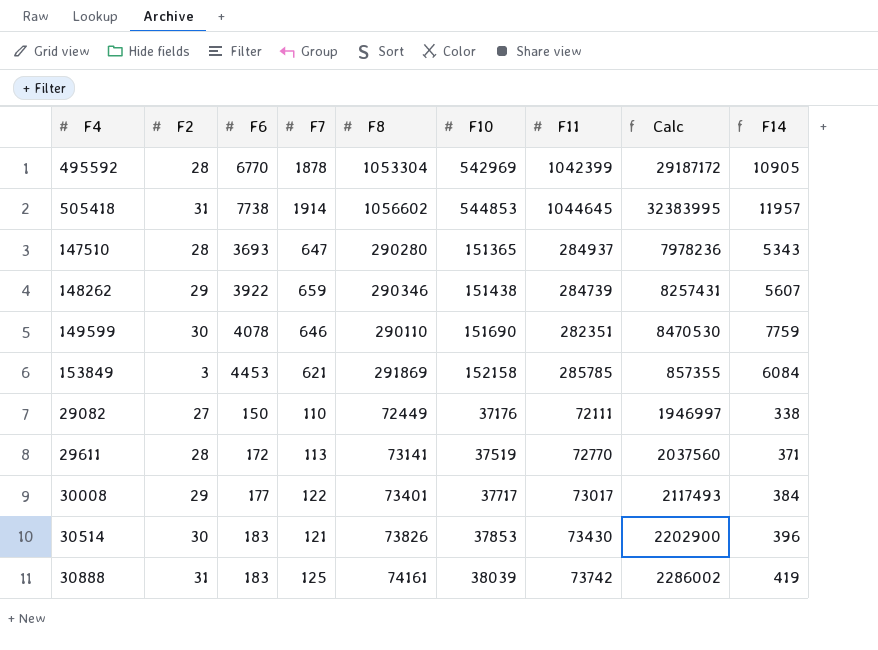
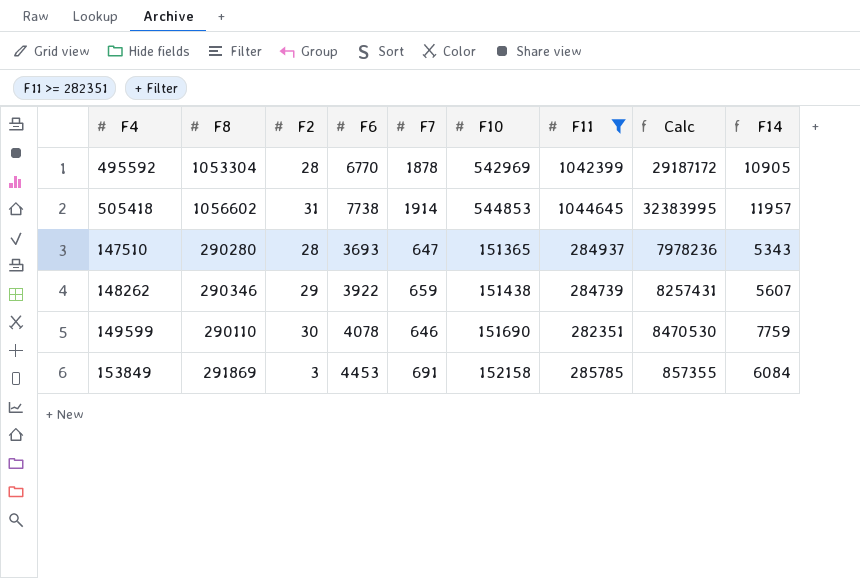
filter: none -> F11 >= 282351
column F8 | position: 5 -> 2
153849 | F7: 621 -> 691

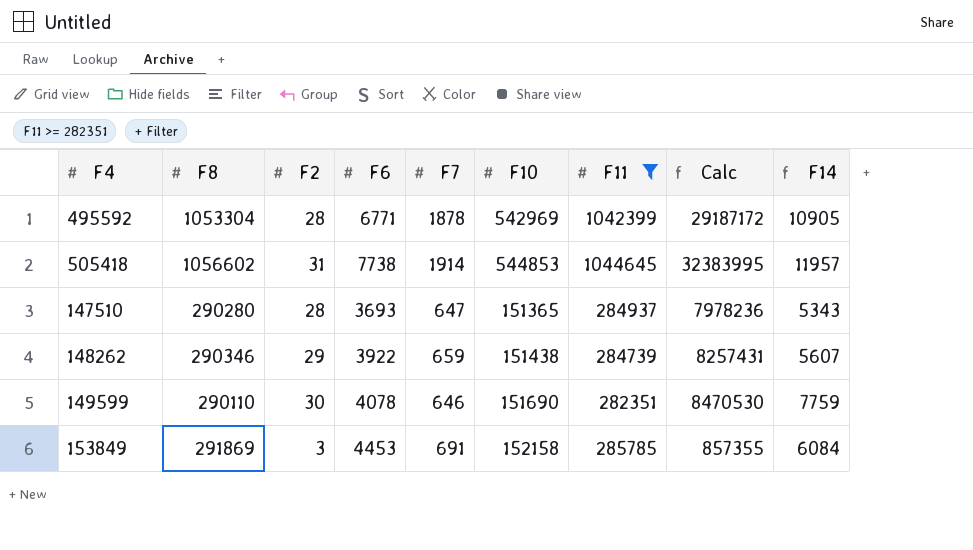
495592 | F6: 6770 -> 6771

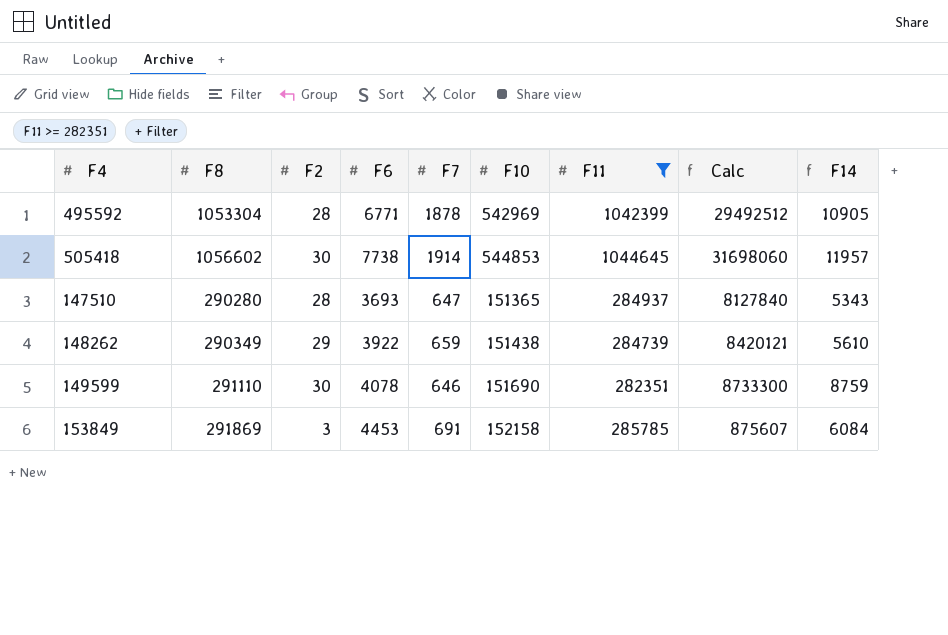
column Calc | formula: [F2] * [F11] -> [F8] * [F2]
505418 | F2: 31 -> 30
148262 | F8: 290346 -> 290349
148262 | F14: 5607 -> 5610
149599 | F8: 290110 -> 291110
149599 | F14: 7759 -> 8759

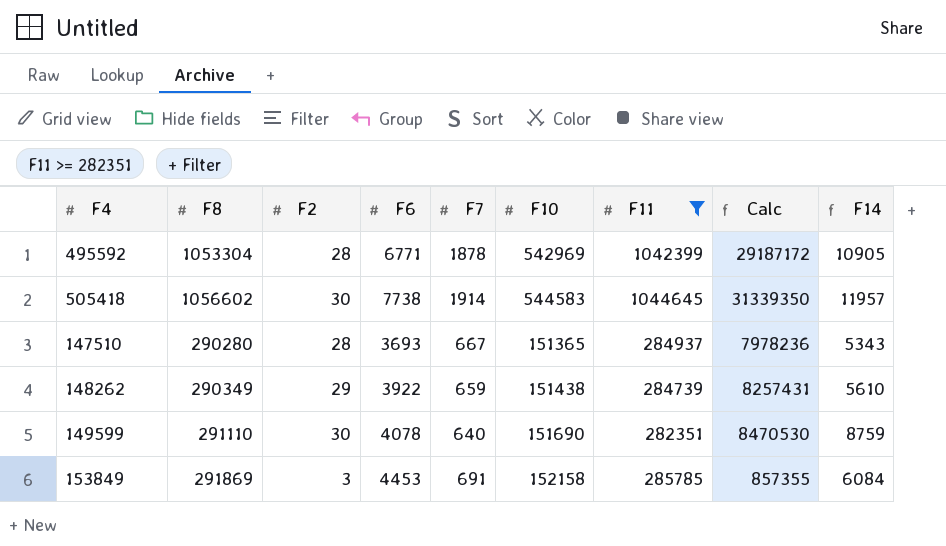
column Calc | formula: [F8] * [F2] -> [F2] * [F11]
505418 | F10: 544853 -> 544583
147510 | F7: 647 -> 667
149599 | F7: 646 -> 640

